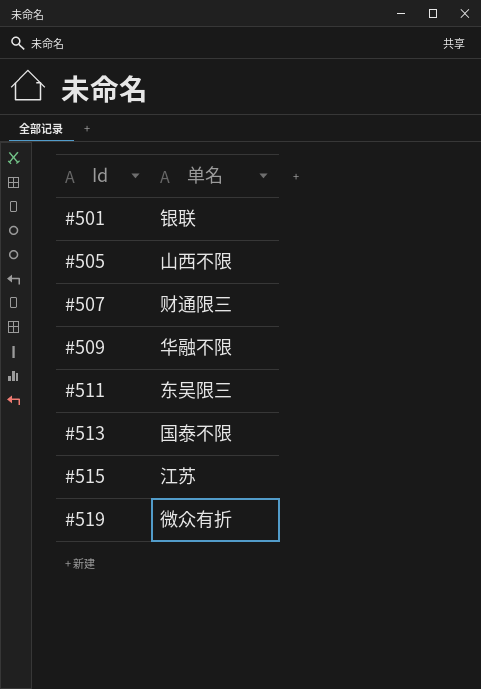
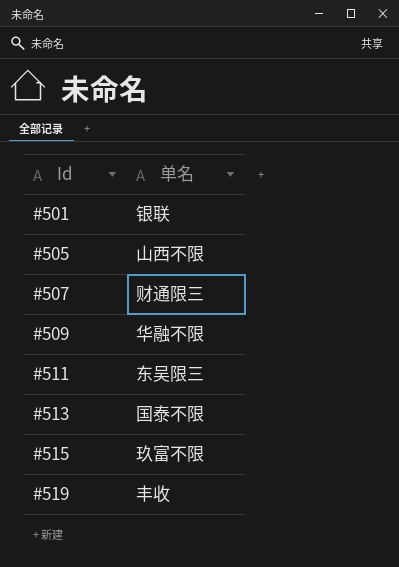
#515 | 单名: 江苏 -> 玖富不限
#519 | 单名: 微众有折 -> 丰收

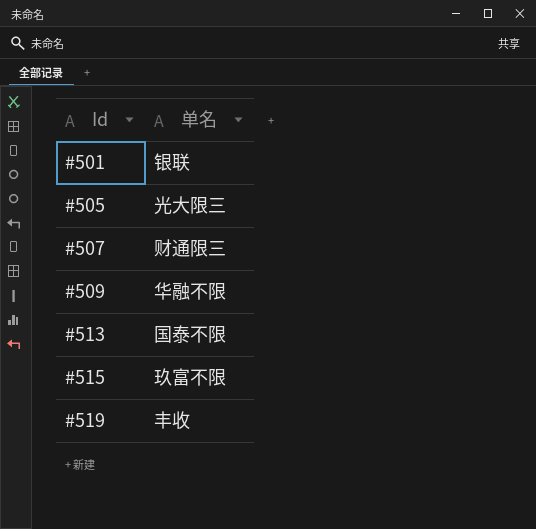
row #511: 东吴限三 -> none
#505 | 单名: 山西不限 -> 光大限三

